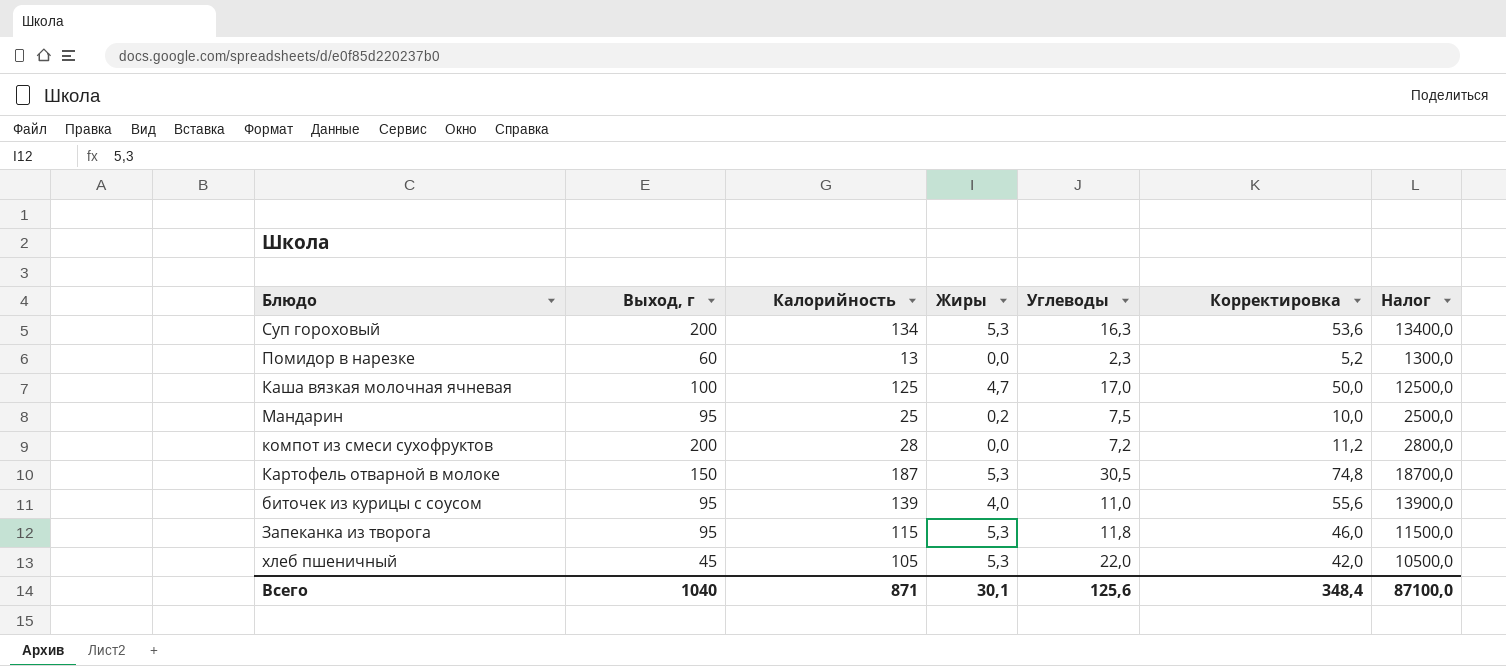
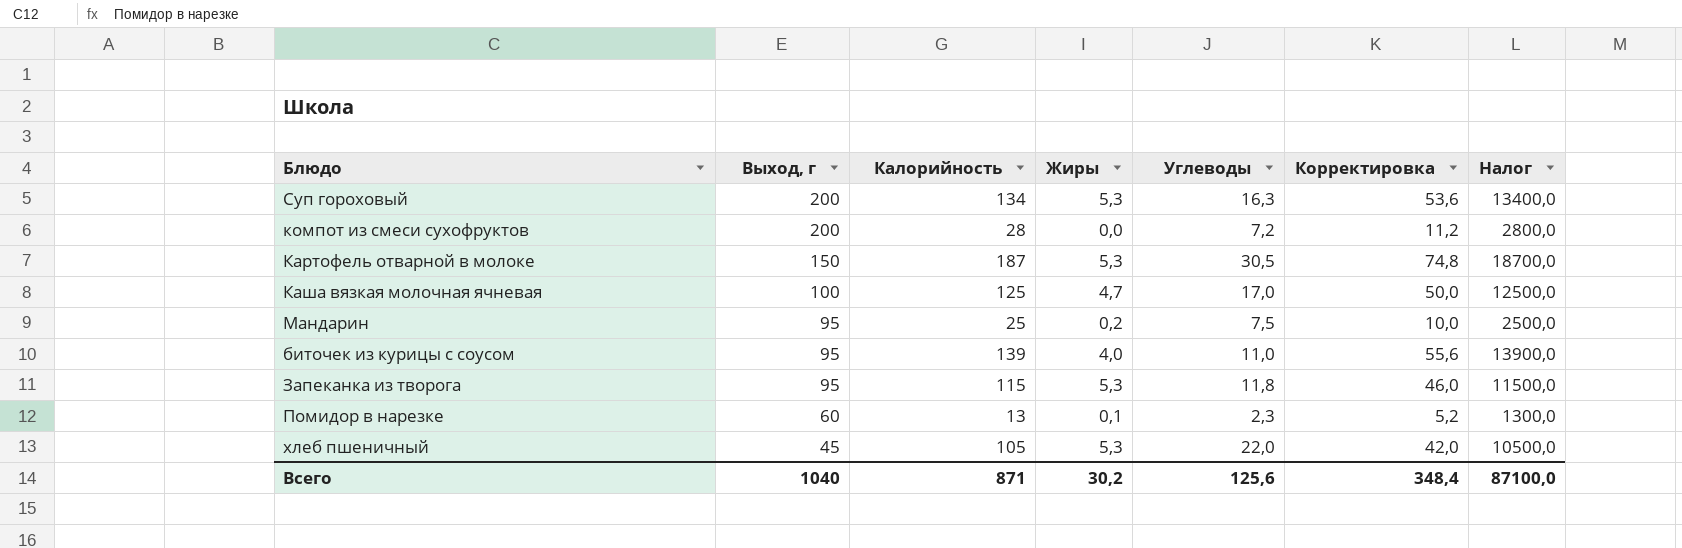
row order: none -> Выход, г descending
Помидор в нарезке | Жиры: 0,0 -> 0,1
Всего | Жиры: 30,1 -> 30,2

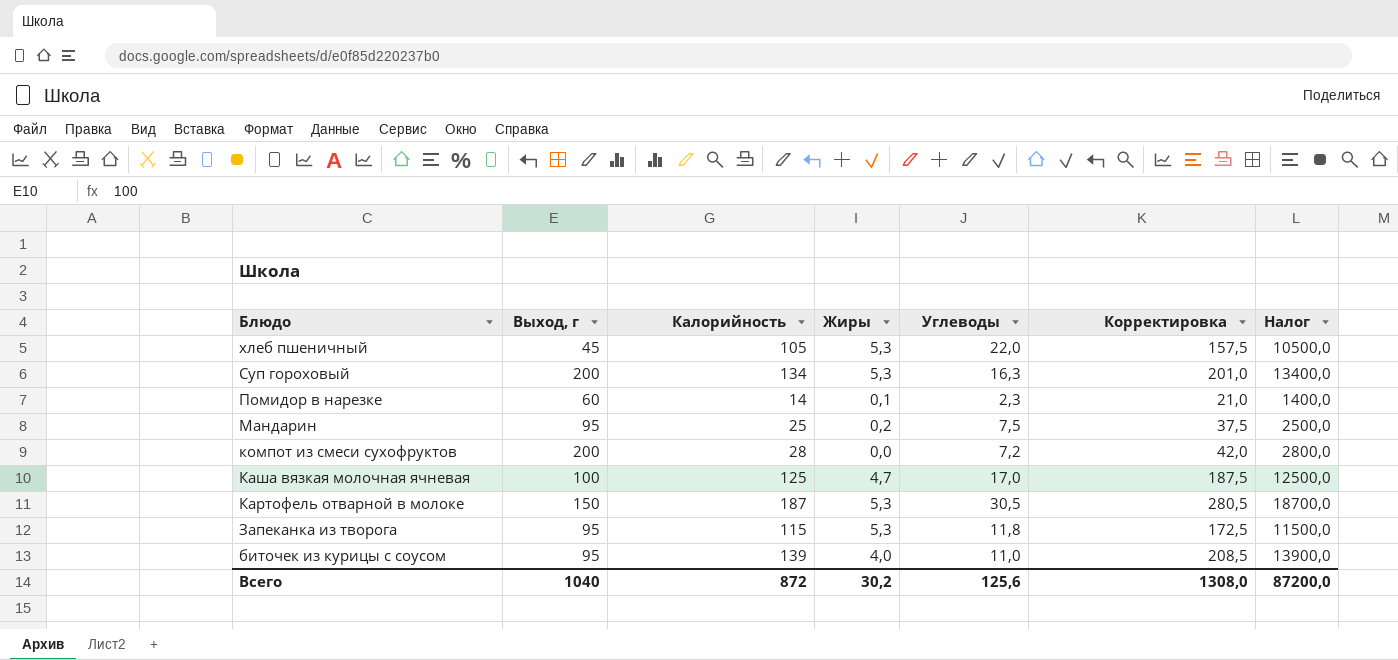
row order: Выход, г descending -> Блюдо descending
column Корректировка | formula: [Калорийность] * 0,4 -> [Калорийность] * 1,5
Помидор в нарезке | Калорийность: 13 -> 14
Помидор в нарезке | Налог: 1300,0 -> 1400,0
Всего | Калорийность: 871 -> 872
Всего | Корректировка: 348,4 -> 1308,0
Всего | Налог: 87100,0 -> 87200,0

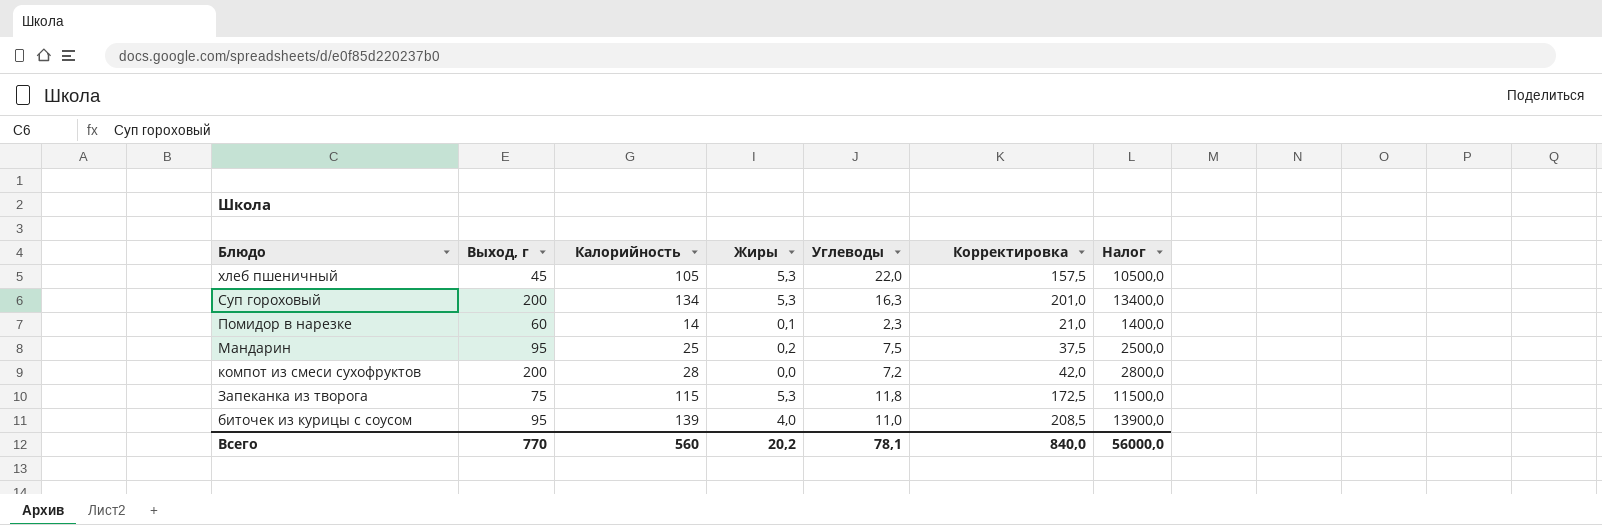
row Каша вязкая молочная ячневая: 100 | 125 | 4,7 | 17,0 | 187,5 | 12500,0 -> none
row Картофель отварной в молоке: 150 | 187 | 5,3 | 30,5 | 280,5 | 18700,0 -> none
Запеканка из творога | Выход, г: 95 -> 75
Всего | Выход, г: 1040 -> 770
Всего | Калорийность: 872 -> 560
Всего | Жиры: 30,2 -> 20,2
Всего | Углеводы: 125,6 -> 78,1
Всего | Корректировка: 1308,0 -> 840,0
Всего | Налог: 87200,0 -> 56000,0

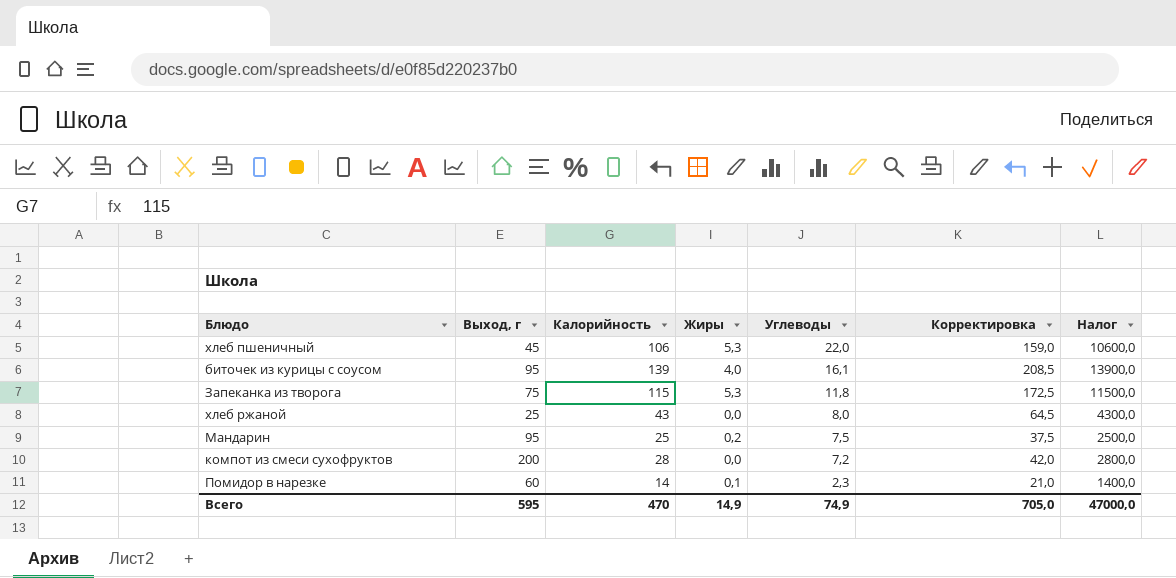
row order: Блюдо descending -> Углеводы descending
row Суп гороховый: 200 | 134 | 5,3 | 16,3 | 201,0 | 13400,0 -> none
хлеб пшеничный | Калорийность: 105 -> 106
хлеб пшеничный | Корректировка: 157,5 -> 159,0
хлеб пшеничный | Налог: 10500,0 -> 10600,0
биточек из курицы с соусом | Углеводы: 11,0 -> 16,1
row хлеб ржаной: none -> 25 | 43 | 0,0 | 8,0 | 64,5 | 4300,0
Всего | Выход, г: 770 -> 595
Всего | Калорийность: 560 -> 470
Всего | Жиры: 20,2 -> 14,9
Всего | Углеводы: 78,1 -> 74,9
Всего | Корректировка: 840,0 -> 705,0
Всего | Налог: 56000,0 -> 47000,0

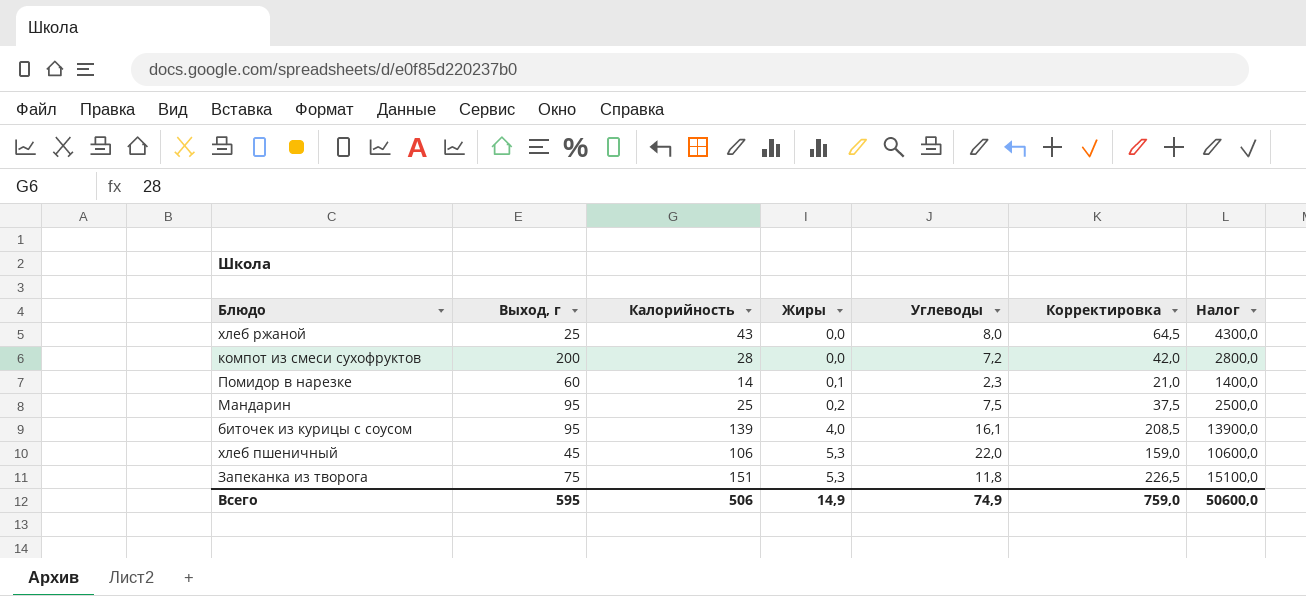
row order: Углеводы descending -> Жиры ascending
Запеканка из творога | Калорийность: 115 -> 151
Запеканка из творога | Корректировка: 172,5 -> 226,5
Запеканка из творога | Налог: 11500,0 -> 15100,0
Всего | Калорийность: 470 -> 506
Всего | Корректировка: 705,0 -> 759,0
Всего | Налог: 47000,0 -> 50600,0

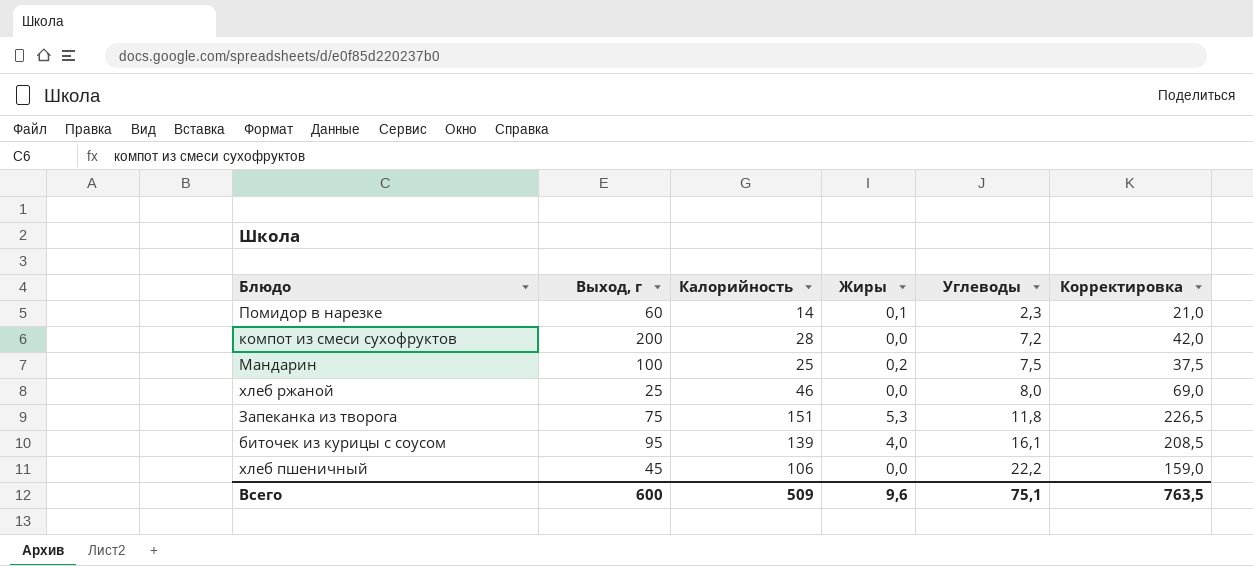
row order: Жиры ascending -> Углеводы ascending
column Налог | formula: [Калорийность] * 100 -> none
Мандарин | Выход, г: 95 -> 100
хлеб ржаной | Калорийность: 43 -> 46
хлеб ржаной | Корректировка: 64,5 -> 69,0
хлеб пшеничный | Жиры: 5,3 -> 0,0
хлеб пшеничный | Углеводы: 22,0 -> 22,2
Всего | Выход, г: 595 -> 600
Всего | Калорийность: 506 -> 509
Всего | Жиры: 14,9 -> 9,6
Всего | Углеводы: 74,9 -> 75,1
Всего | Корректировка: 759,0 -> 763,5

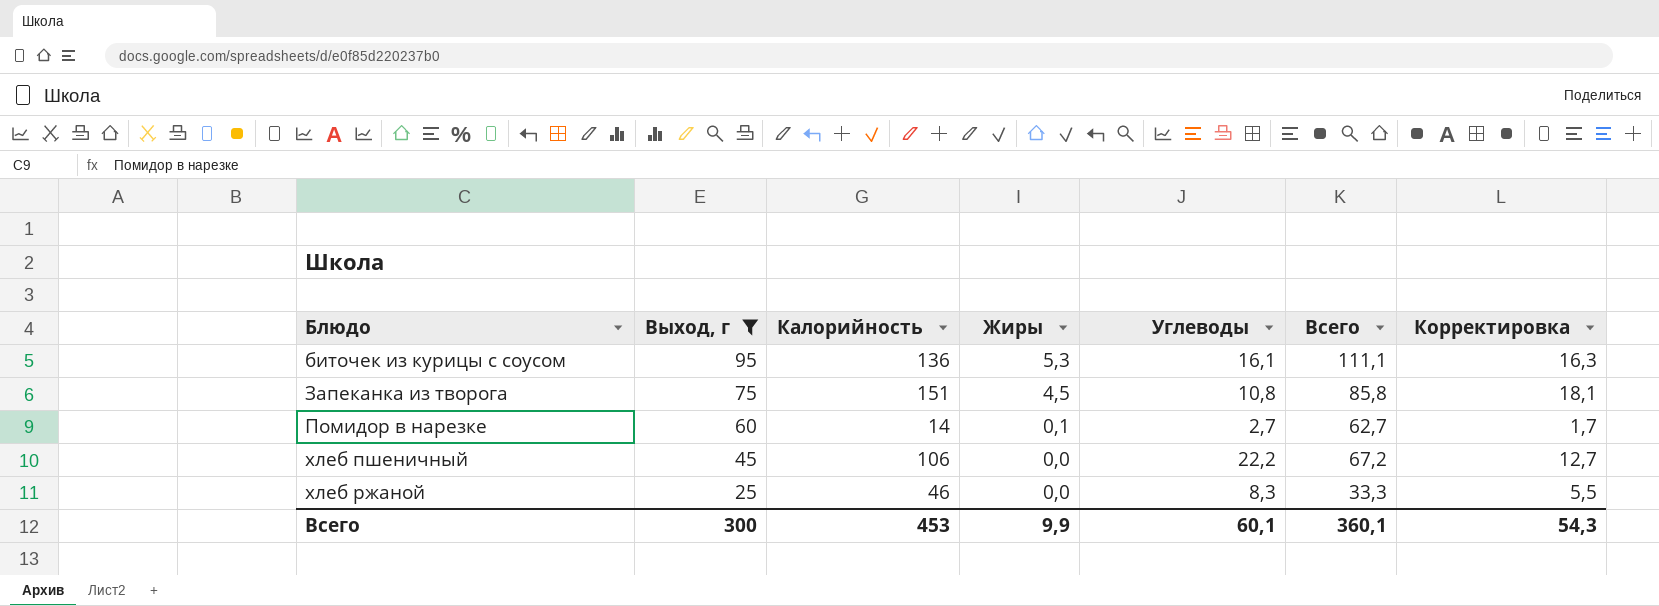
filter: none -> Выход, г <= 95
row order: Углеводы ascending -> Блюдо ascending
column Всего | formula: none -> [Выход, г] + [Углеводы]
column Корректировка | formula: [Калорийность] * 1,5 -> [Калорийность] * 0,12
биточек из курицы с соусом | Калорийность: 139 -> 136
биточек из курицы с соусом | Жиры: 4,0 -> 5,3
Запеканка из творога | Жиры: 5,3 -> 4,5
Запеканка из творога | Углеводы: 11,8 -> 10,8
Помидор в нарезке | Углеводы: 2,3 -> 2,7
хлеб ржаной | Углеводы: 8,0 -> 8,3
Всего | Выход, г: 600 -> 300
Всего | Калорийность: 509 -> 453
Всего | Жиры: 9,6 -> 9,9
Всего | Углеводы: 75,1 -> 60,1
Всего | Корректировка: 763,5 -> 54,3

